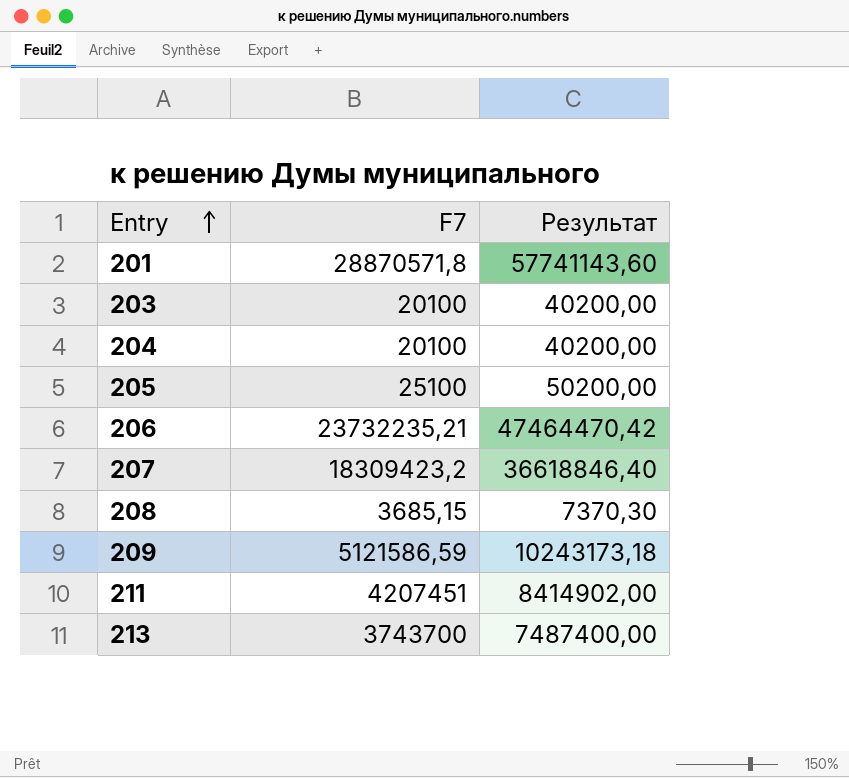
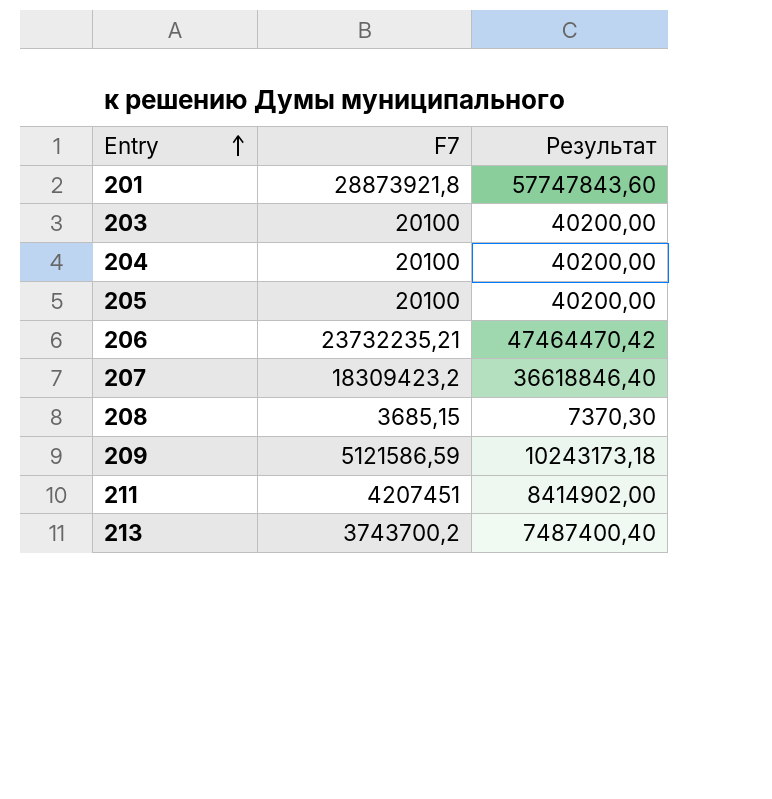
201 | F7: 28870571,8 -> 28873921,8
201 | Результат: 57741143,60 -> 57747843,60
205 | F7: 25100 -> 20100
205 | Результат: 50200,00 -> 40200,00
213 | F7: 3743700 -> 3743700,2
213 | Результат: 7487400,00 -> 7487400,40

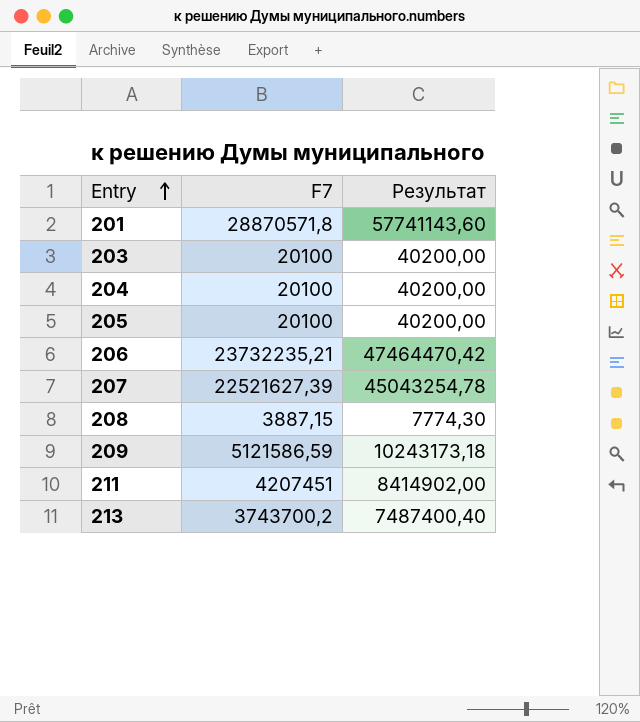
201 | F7: 28873921,8 -> 28870571,8
201 | Результат: 57747843,60 -> 57741143,60
207 | F7: 18309423,2 -> 22521627,39
207 | Результат: 36618846,40 -> 45043254,78
208 | F7: 3685,15 -> 3887,15
208 | Результат: 7370,30 -> 7774,30

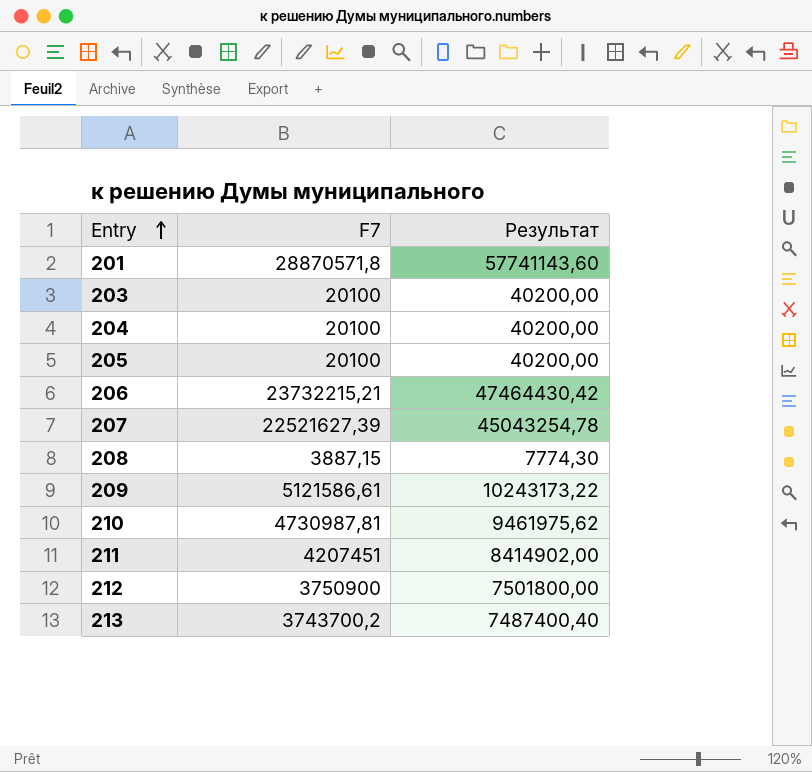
206 | F7: 23732235,21 -> 23732215,21
206 | Результат: 47464470,42 -> 47464430,42
209 | F7: 5121586,59 -> 5121586,61
209 | Результат: 10243173,18 -> 10243173,22
row 210: none -> 4730987,81 | 9461975,62
row 212: none -> 3750900 | 7501800,00

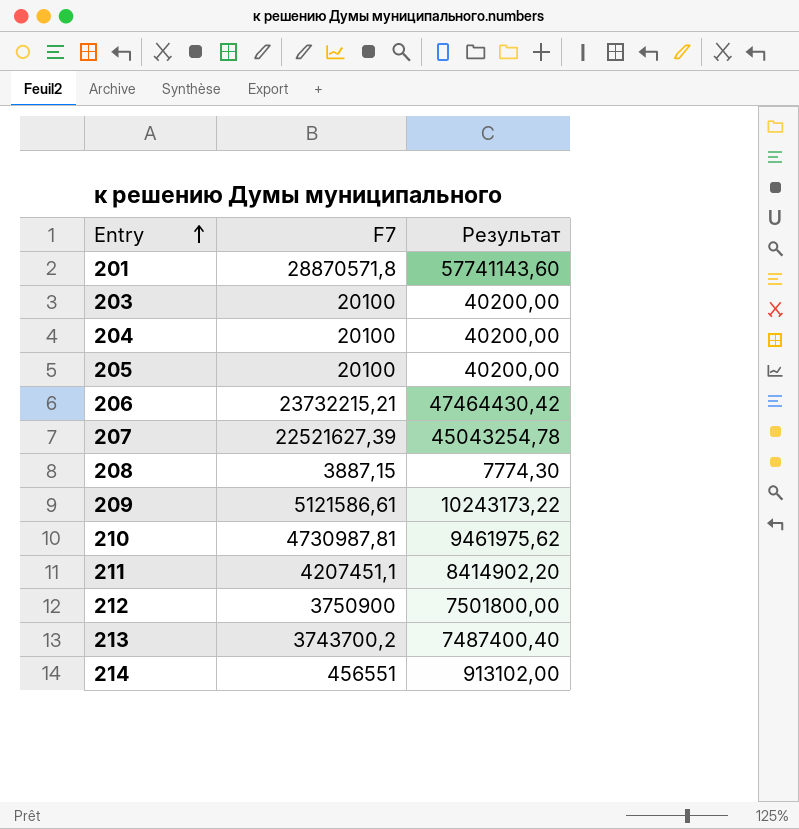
211 | F7: 4207451 -> 4207451,1
211 | Результат: 8414902,00 -> 8414902,20
row 214: none -> 456551 | 913102,00

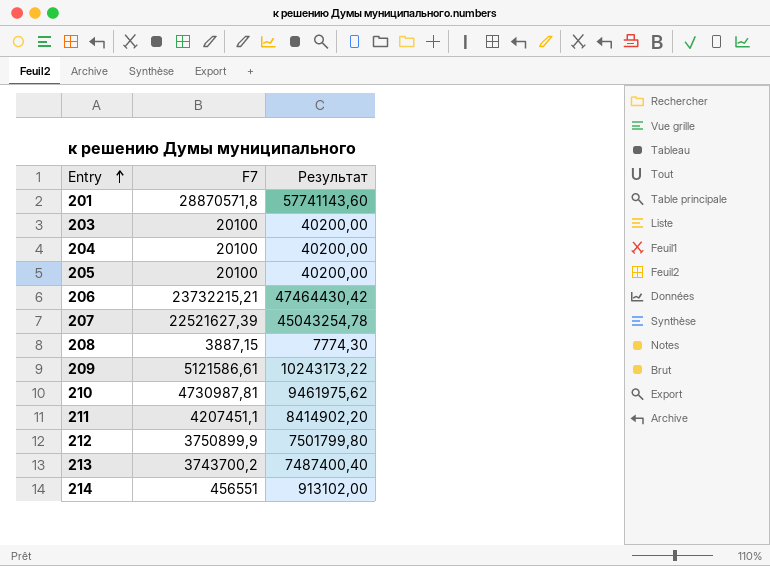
212 | F7: 3750900 -> 3750899,9
212 | Результат: 7501800,00 -> 7501799,80

